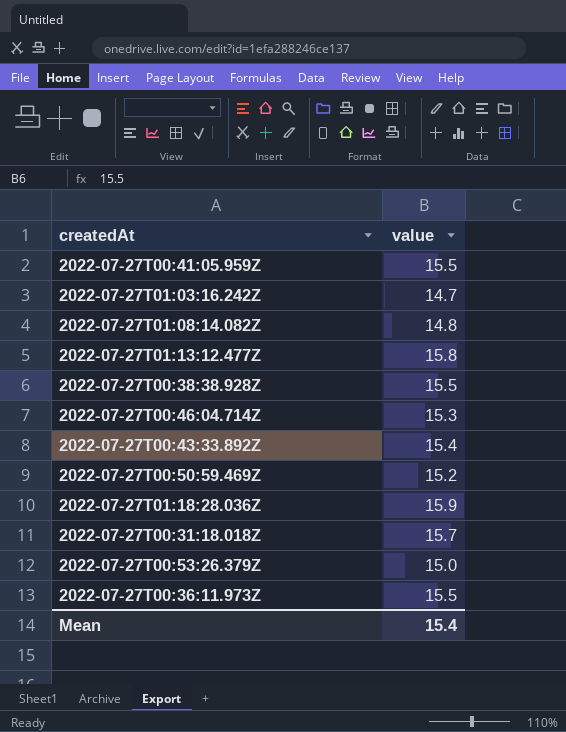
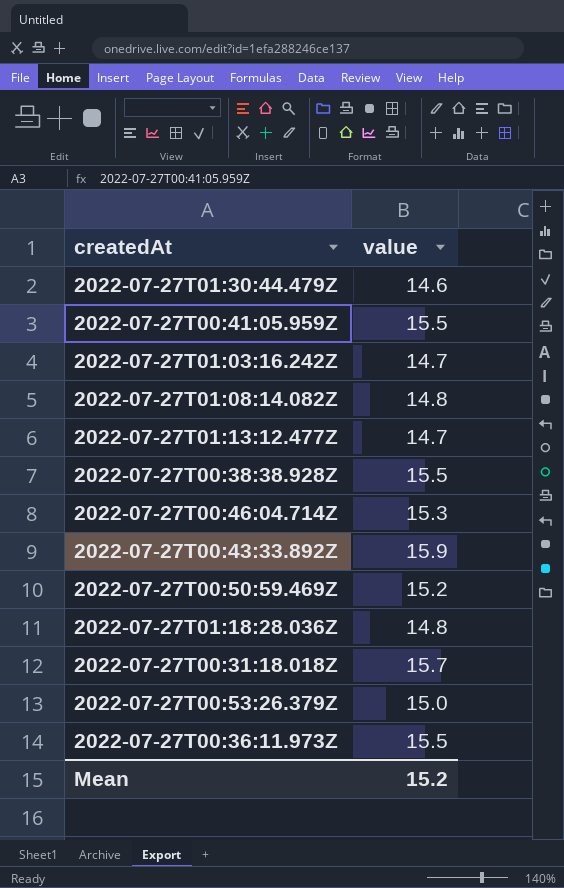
row 2022-07-27T01:30:44.479Z: none -> 14.6
2022-07-27T01:13:12.477Z | value: 15.8 -> 14.7
2022-07-27T00:43:33.892Z | value: 15.4 -> 15.9
2022-07-27T01:18:28.036Z | value: 15.9 -> 14.8
Mean | value: 15.4 -> 15.2

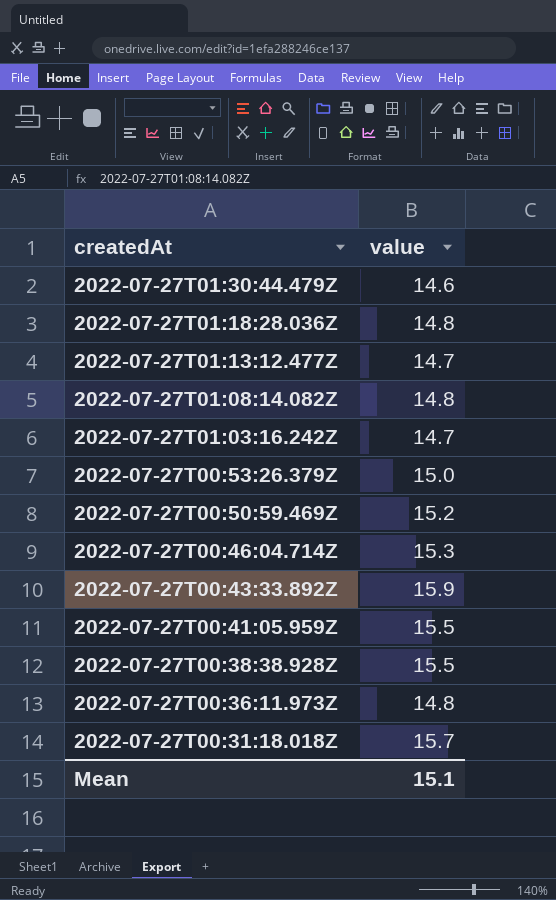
row order: none -> createdAt descending
2022-07-27T00:36:11.973Z | value: 15.5 -> 14.8
Mean | value: 15.2 -> 15.1

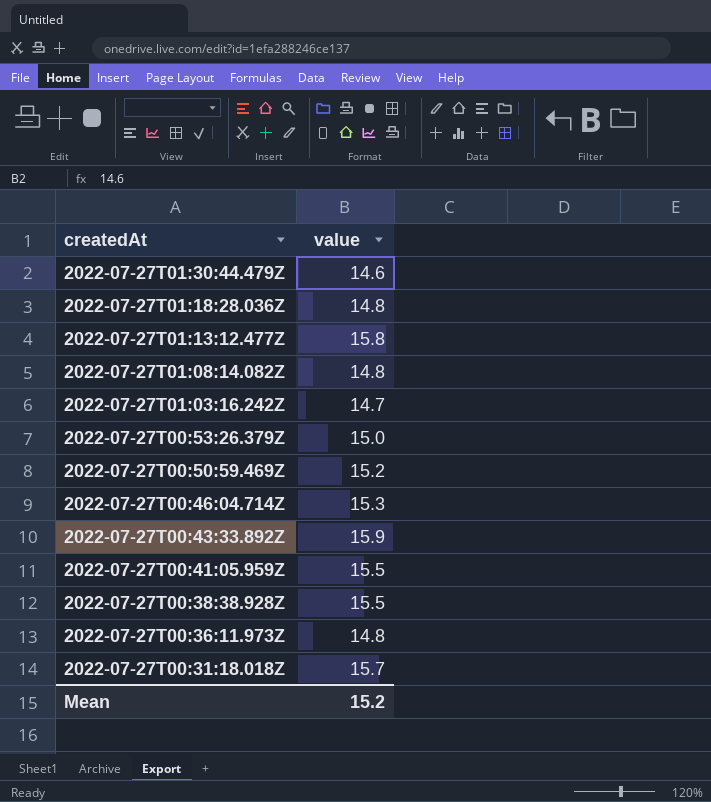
2022-07-27T01:13:12.477Z | value: 14.7 -> 15.8
Mean | value: 15.1 -> 15.2

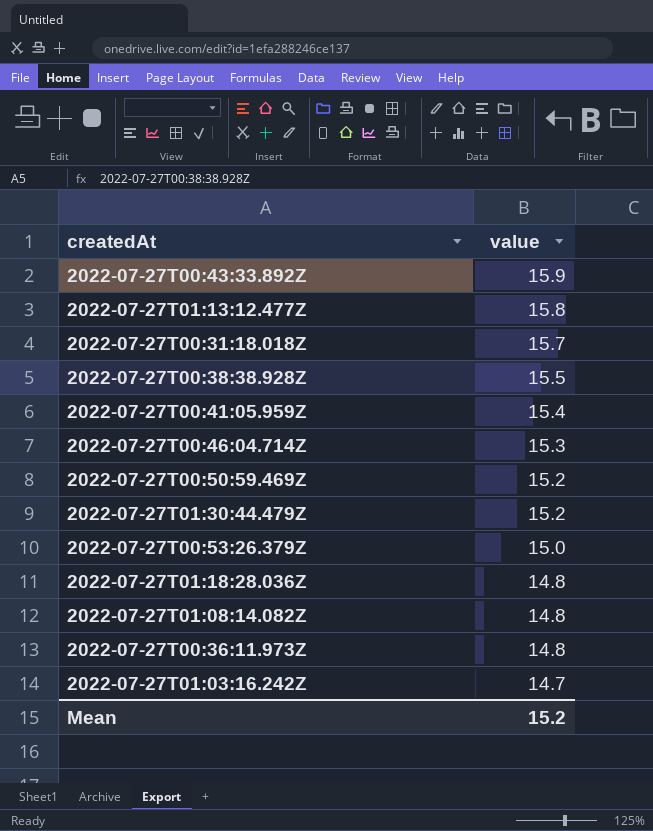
row order: createdAt descending -> value descending
2022-07-27T00:41:05.959Z | value: 15.5 -> 15.4
2022-07-27T01:30:44.479Z | value: 14.6 -> 15.2

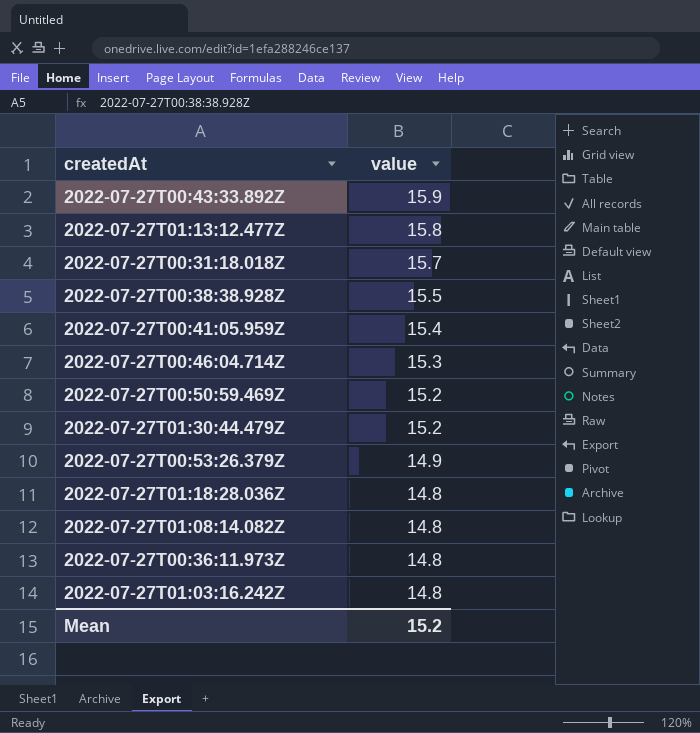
2022-07-27T00:53:26.379Z | value: 15.0 -> 14.9
2022-07-27T01:03:16.242Z | value: 14.7 -> 14.8

